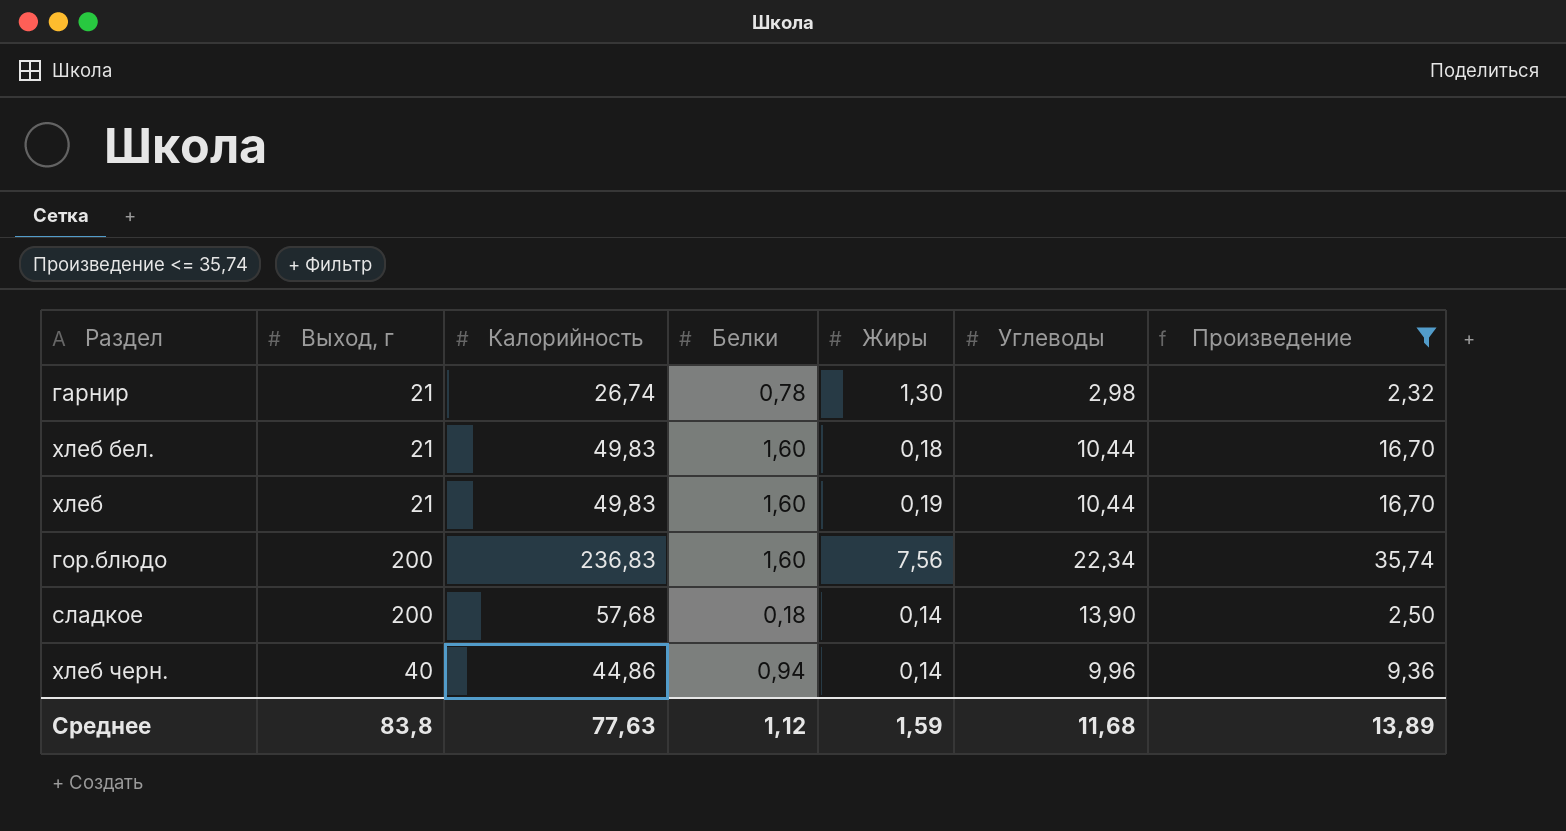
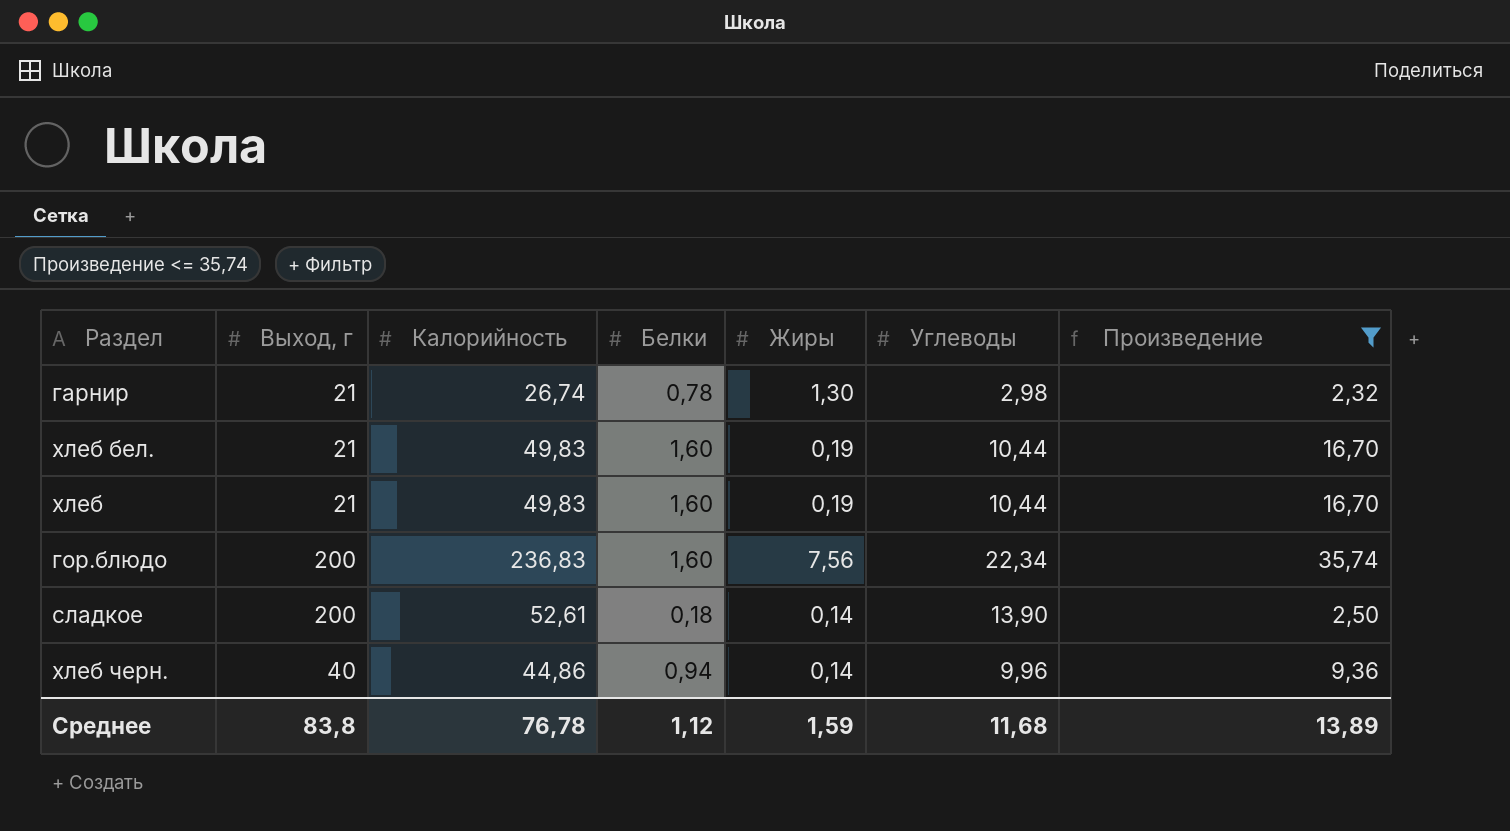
хлеб бел. | Жиры: 0,18 -> 0,19
сладкое | Калорийность: 57,68 -> 52,61
Среднее | Калорийность: 77,63 -> 76,78

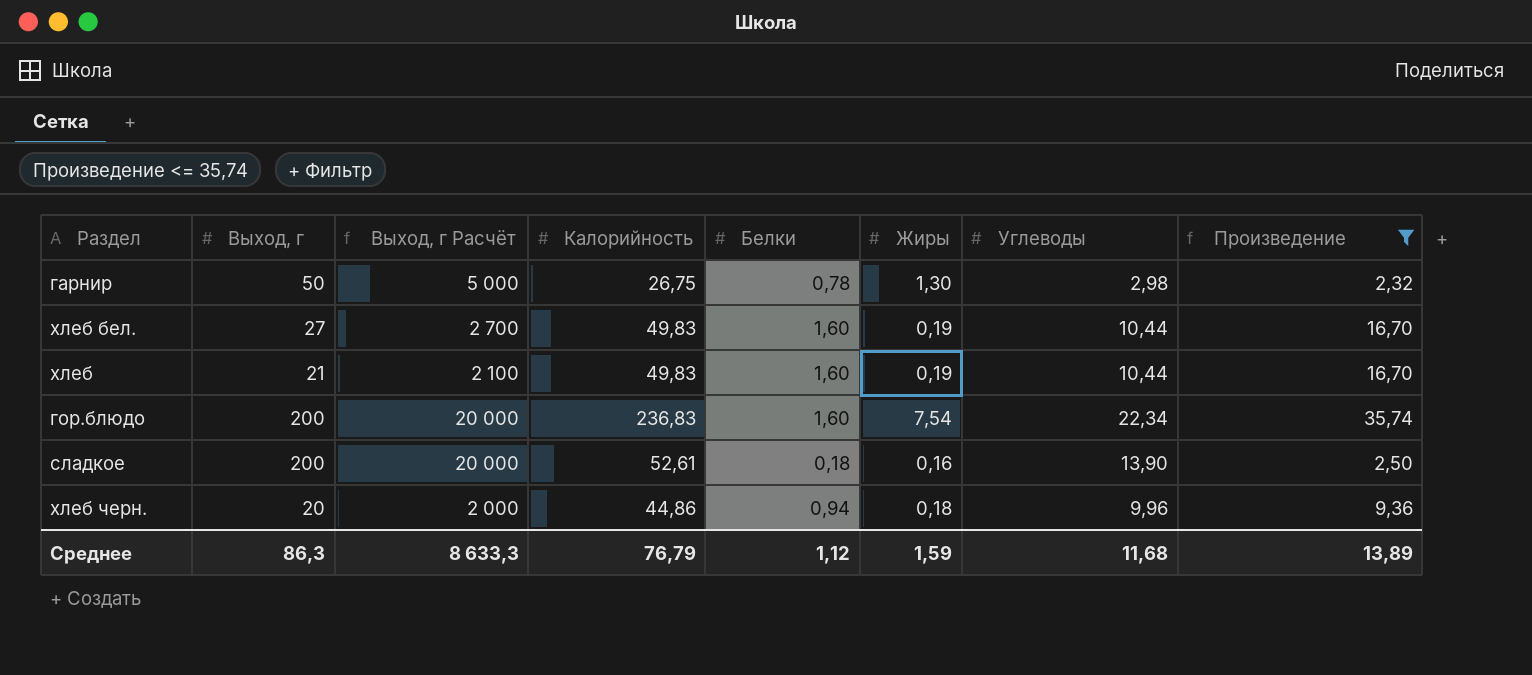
column Выход, г Расчёт | formula: none -> [Выход, г] * 100
гарнир | Выход, г: 21 -> 50
гарнир | Калорийность: 26,74 -> 26,75
хлеб бел. | Выход, г: 21 -> 27
гор.блюдо | Жиры: 7,56 -> 7,54
сладкое | Жиры: 0,14 -> 0,16
хлеб черн. | Выход, г: 40 -> 20
хлеб черн. | Жиры: 0,14 -> 0,18
Среднее | Выход, г: 83,8 -> 86,3
Среднее | Калорийность: 76,78 -> 76,79

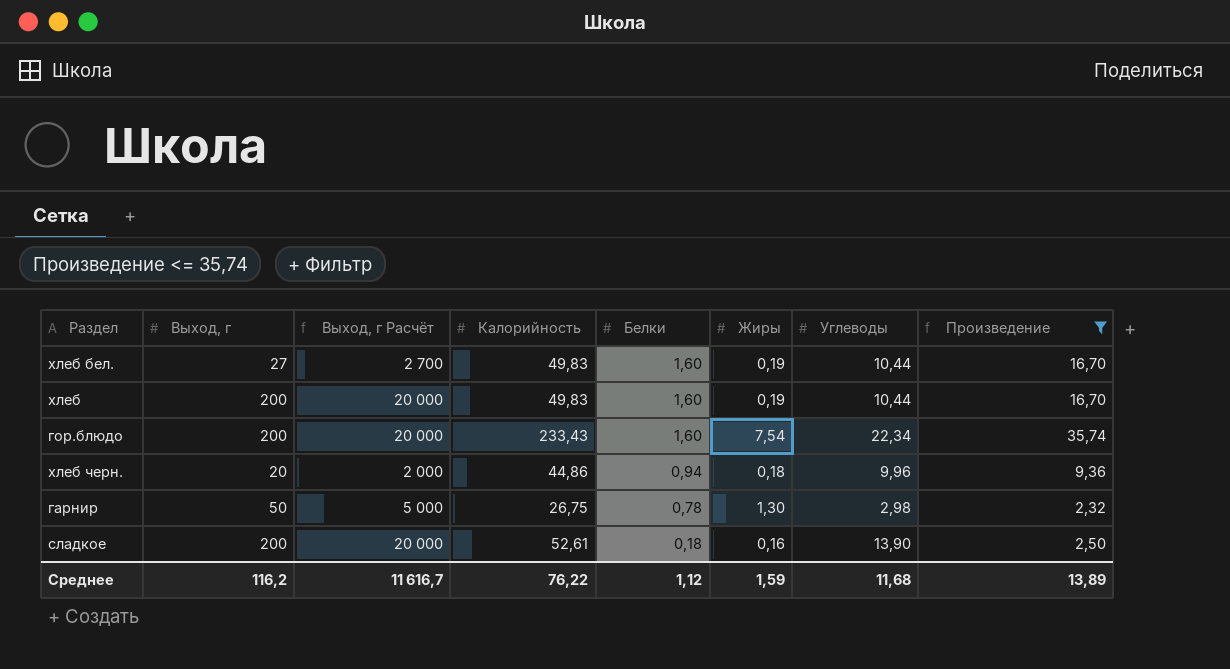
row order: none -> Белки descending
хлеб | Выход, г: 21 -> 200
хлеб | Выход, г Расчёт: 2 100 -> 20 000
гор.блюдо | Калорийность: 236,83 -> 233,43
Среднее | Выход, г: 86,3 -> 116,2
Среднее | Выход, г Расчёт: 8 633,3 -> 11 616,7
Среднее | Калорийность: 76,79 -> 76,22

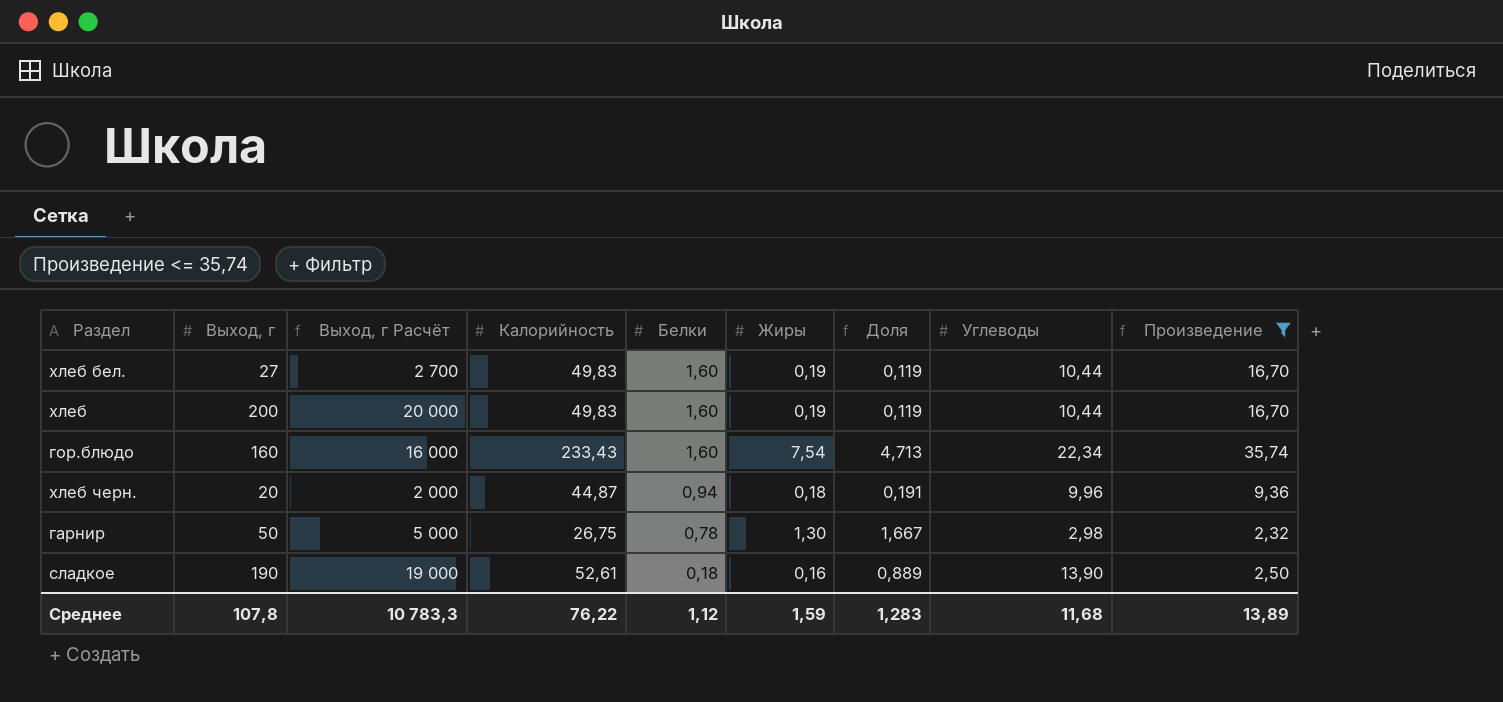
column Доля | formula: none -> [Жиры] / [Белки]
гор.блюдо | Выход, г: 200 -> 160
гор.блюдо | Выход, г Расчёт: 20 000 -> 16 000
хлеб черн. | Калорийность: 44,86 -> 44,87
сладкое | Выход, г: 200 -> 190
сладкое | Выход, г Расчёт: 20 000 -> 19 000
Среднее | Выход, г: 116,2 -> 107,8
Среднее | Выход, г Расчёт: 11 616,7 -> 10 783,3

